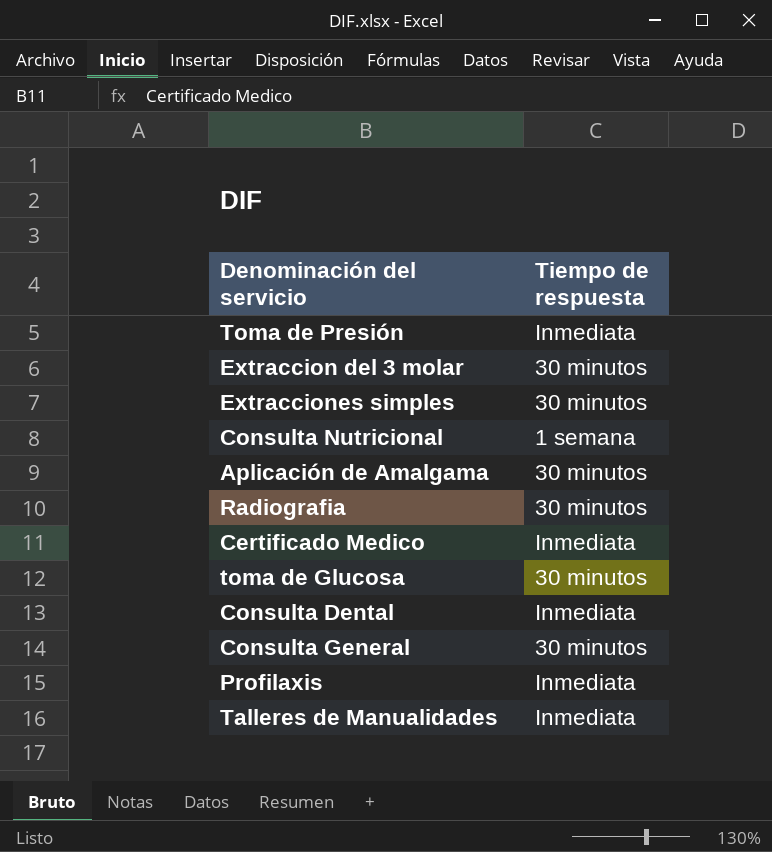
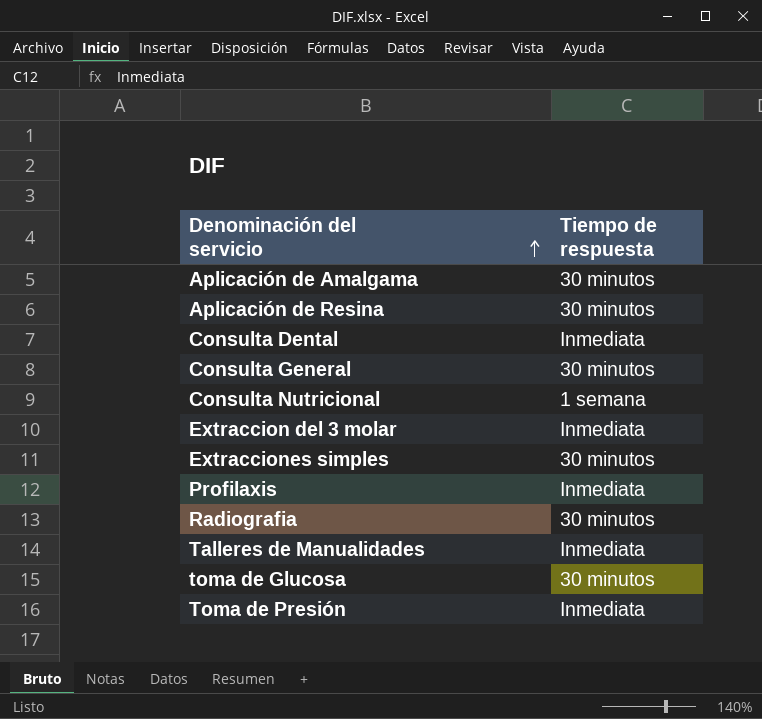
row order: none -> Denominación del servicio ascending
row Certificado Medico: Inmediata -> none
row Aplicación de Resina: none -> 30 minutos
Extraccion del 3 molar | Tiempo de respuesta: 30 minutos -> Inmediata

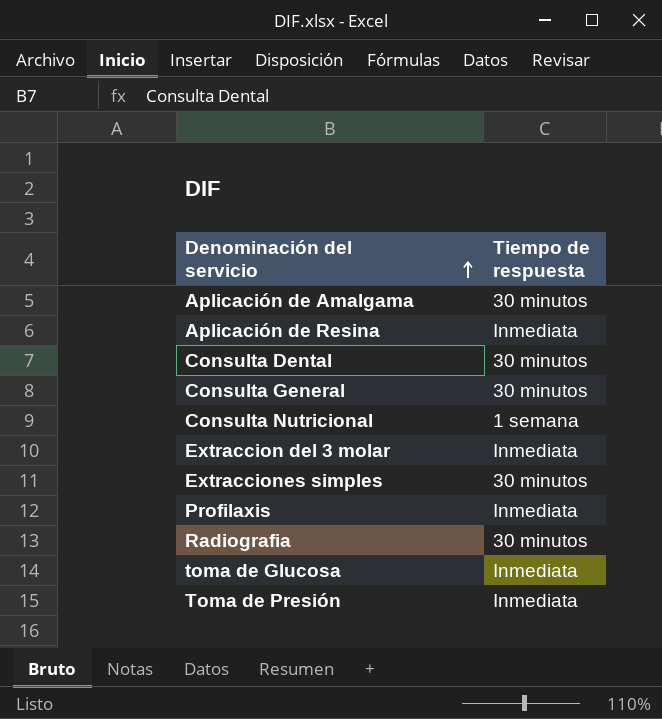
row Talleres de Manualidades: Inmediata -> none
Aplicación de Resina | Tiempo de respuesta: 30 minutos -> Inmediata
Consulta Dental | Tiempo de respuesta: Inmediata -> 30 minutos
toma de Glucosa | Tiempo de respuesta: 30 minutos -> Inmediata

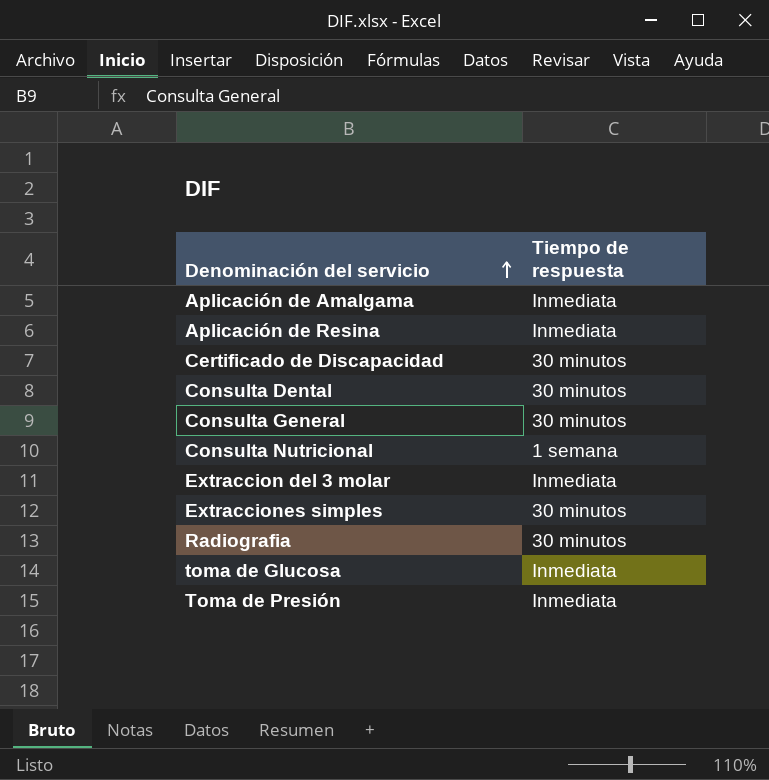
row Profilaxis: Inmediata -> none
Aplicación de Amalgama | Tiempo de respuesta: 30 minutos -> Inmediata
row Certificado de Discapacidad: none -> 30 minutos

